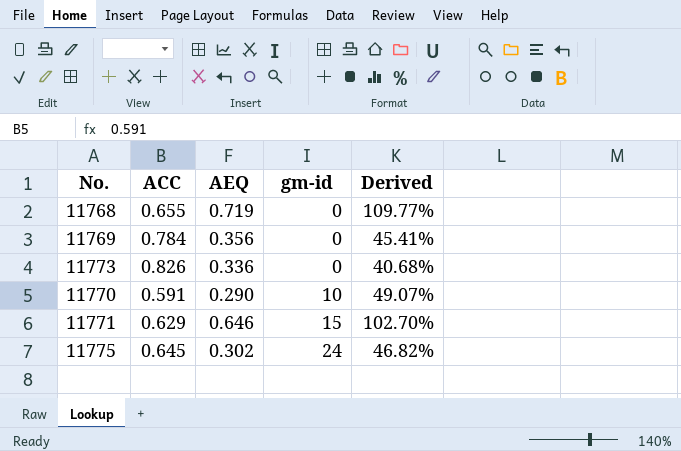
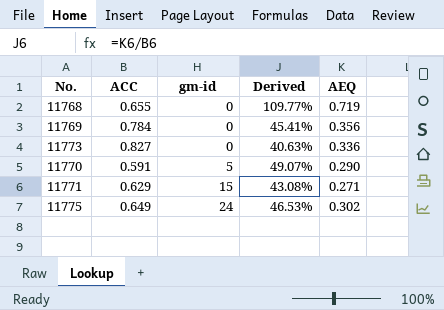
column AEQ | position: 3 -> 5
11773 | ACC: 0.826 -> 0.827
11773 | Derived: 40.68% -> 40.63%
11770 | gm-id: 10 -> 5
11771 | Derived: 102.70% -> 43.08%
11771 | AEQ: 0.646 -> 0.271
11775 | ACC: 0.645 -> 0.649
11775 | Derived: 46.82% -> 46.53%

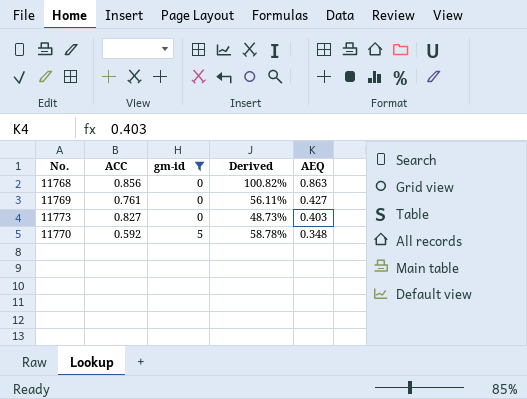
filter: none -> gm-id <= 5
11768 | ACC: 0.655 -> 0.856
11768 | Derived: 109.77% -> 100.82%
11768 | AEQ: 0.719 -> 0.863
11769 | ACC: 0.784 -> 0.761
11769 | Derived: 45.41% -> 56.11%
11769 | AEQ: 0.356 -> 0.427
11773 | Derived: 40.63% -> 48.73%
11773 | AEQ: 0.336 -> 0.403
11770 | ACC: 0.591 -> 0.592
11770 | Derived: 49.07% -> 58.78%
11770 | AEQ: 0.290 -> 0.348

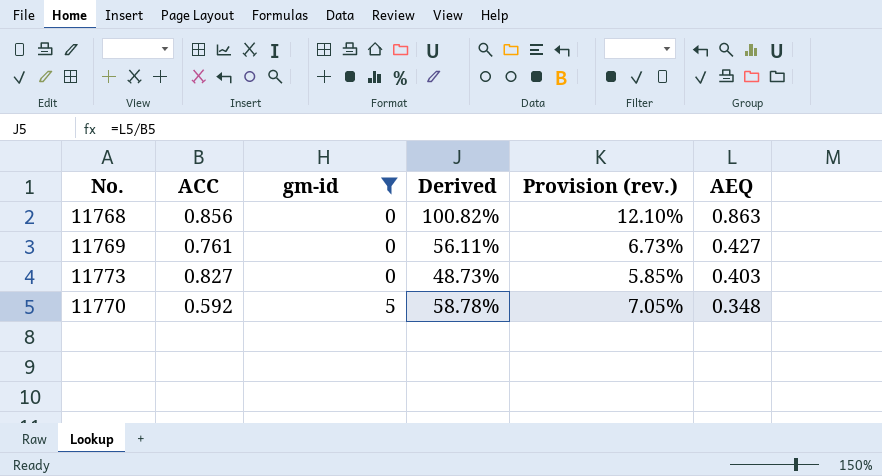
column Provision (rev.) | formula: none -> [Derived] * 0.12

